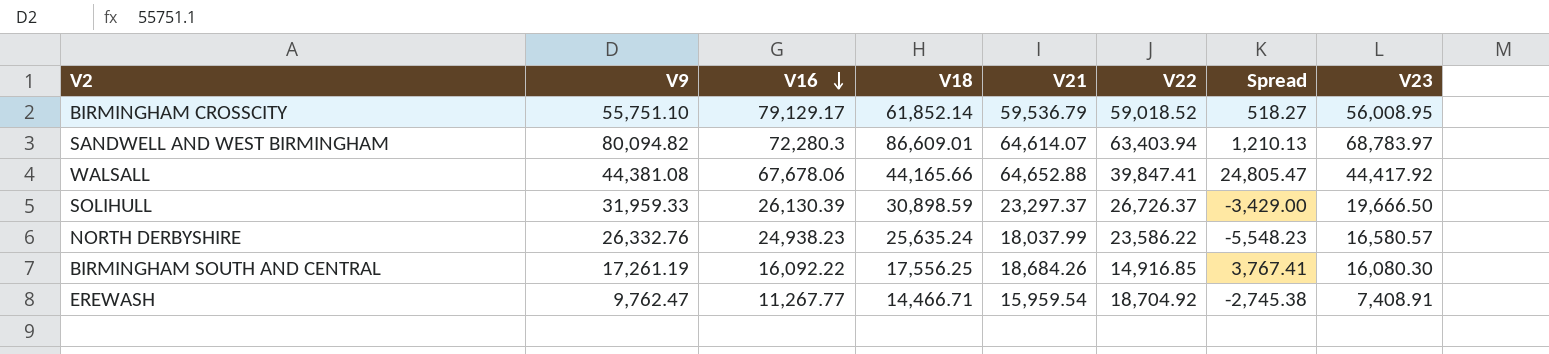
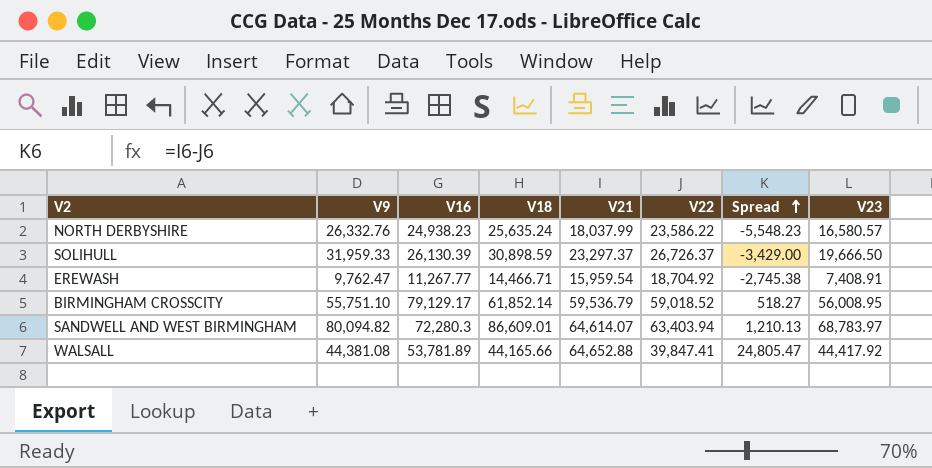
row order: V16 descending -> Spread ascending
row BIRMINGHAM SOUTH AND CENTRAL: 17,261.19 | 16,092.22 | 17,556.25 | 18,684.26 | 14,916.85 | 3,767.41 | 16,080.30 -> none
WALSALL | V16: 67,678.06 -> 53,781.89

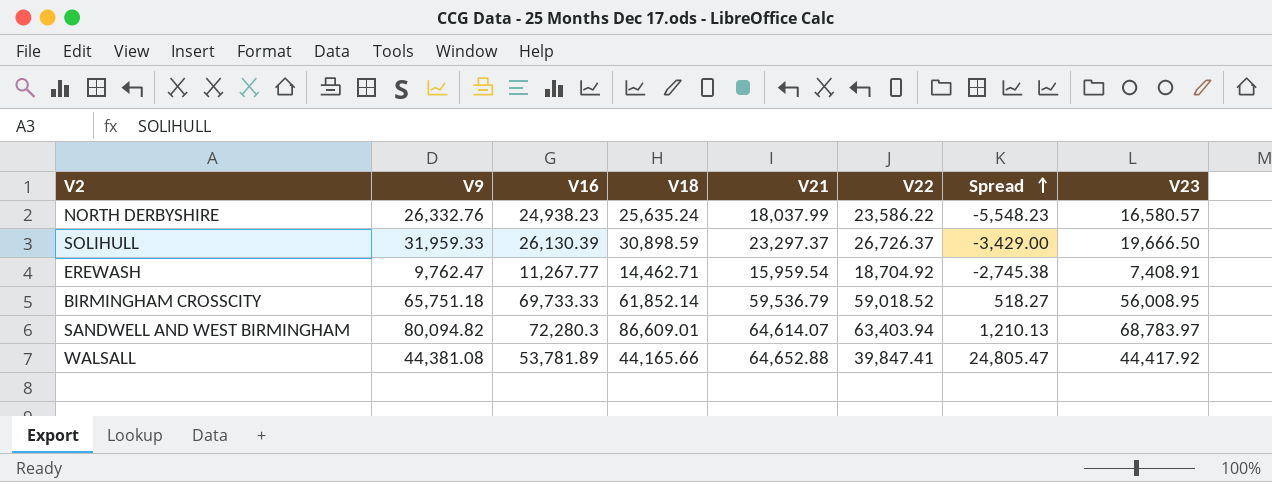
EREWASH | V18: 14,466.71 -> 14,462.71
BIRMINGHAM CROSSCITY | V9: 55,751.10 -> 65,751.18
BIRMINGHAM CROSSCITY | V16: 79,129.17 -> 69,733.33

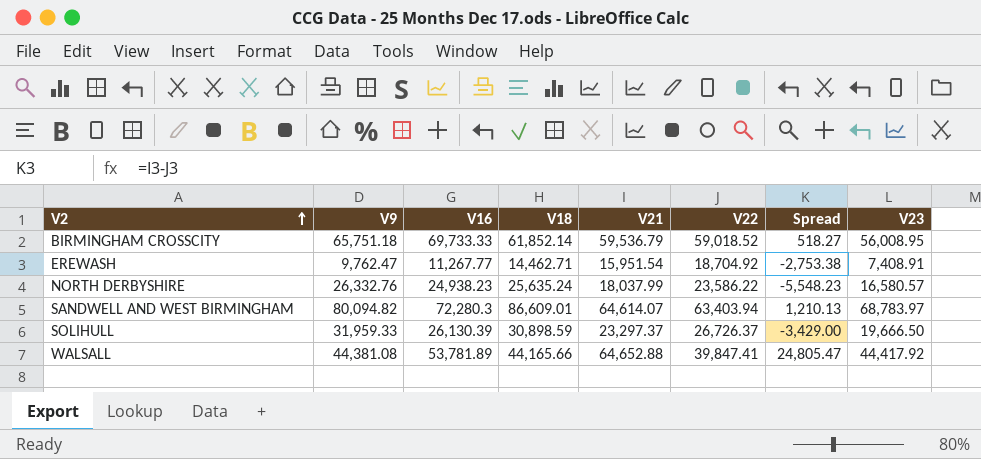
row order: Spread ascending -> V2 ascending
EREWASH | V21: 15,959.54 -> 15,951.54
EREWASH | Spread: -2,745.38 -> -2,753.38

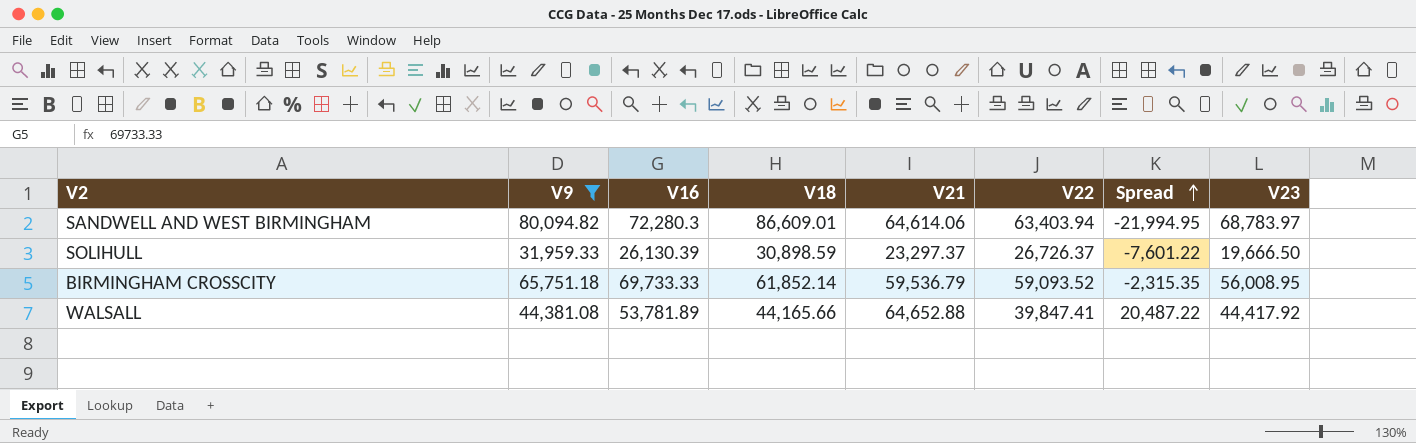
filter: none -> V9 >= 31,959.33
row order: V2 ascending -> Spread ascending
column Spread | formula: [V21] - [V22] -> [V21] - [V18]
SANDWELL AND WEST BIRMINGHAM | V21: 64,614.07 -> 64,614.06
BIRMINGHAM CROSSCITY | V22: 59,018.52 -> 59,093.52

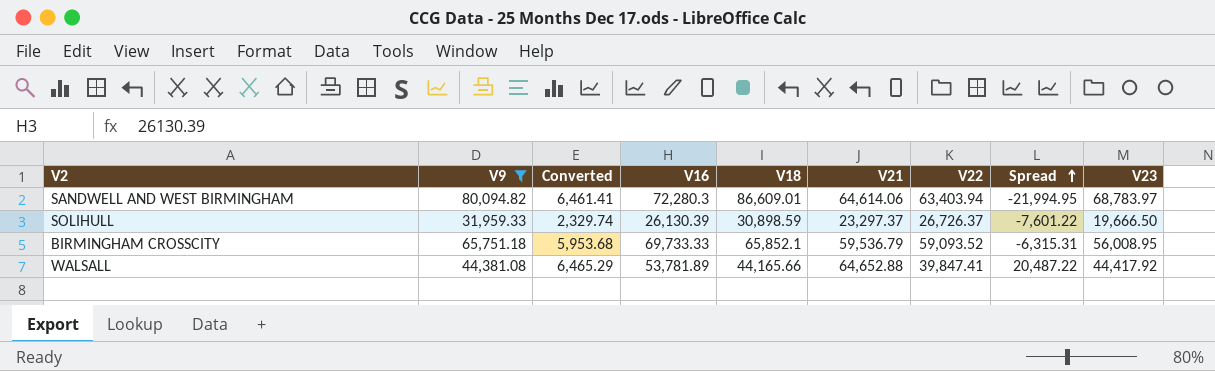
column Converted | formula: none -> [V21] * 0.1
BIRMINGHAM CROSSCITY | V18: 61,852.14 -> 65,852.1
BIRMINGHAM CROSSCITY | Spread: -2,315.35 -> -6,315.31

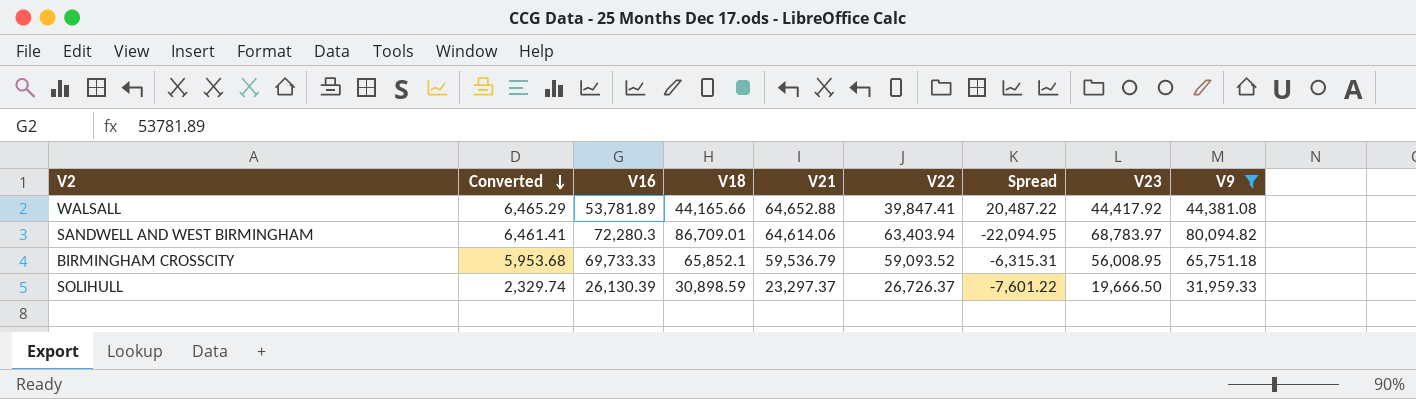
row order: Spread ascending -> Converted descending
column V9 | position: 2 -> 9
SANDWELL AND WEST BIRMINGHAM | V18: 86,609.01 -> 86,709.01
SANDWELL AND WEST BIRMINGHAM | Spread: -21,994.95 -> -22,094.95

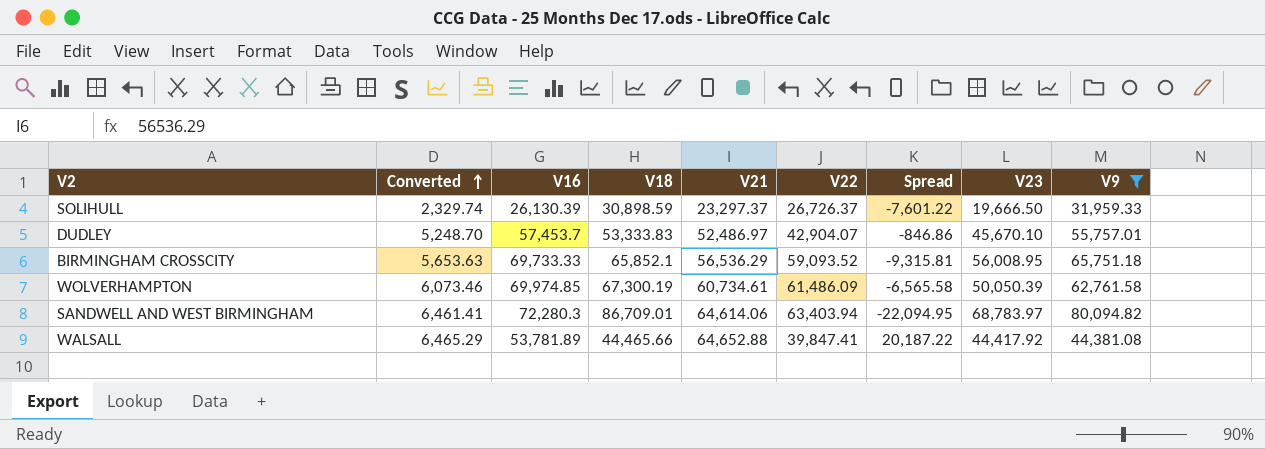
row order: Converted descending -> Converted ascending
row DUDLEY: none -> 5,248.70 | 57,453.7 | 53,333.83 | 52,486.97 | 42,904.07 | -846.86 | 45,670.10 | 55,757.01
BIRMINGHAM CROSSCITY | Converted: 5,953.68 -> 5,653.63
BIRMINGHAM CROSSCITY | V21: 59,536.79 -> 56,536.29
BIRMINGHAM CROSSCITY | Spread: -6,315.31 -> -9,315.81
row WOLVERHAMPTON: none -> 6,073.46 | 69,974.85 | 67,300.19 | 60,734.61 | 61,486.09 | -6,565.58 | 50,050.39 | 62,761.58
WALSALL | V18: 44,165.66 -> 44,465.66
WALSALL | Spread: 20,487.22 -> 20,187.22

